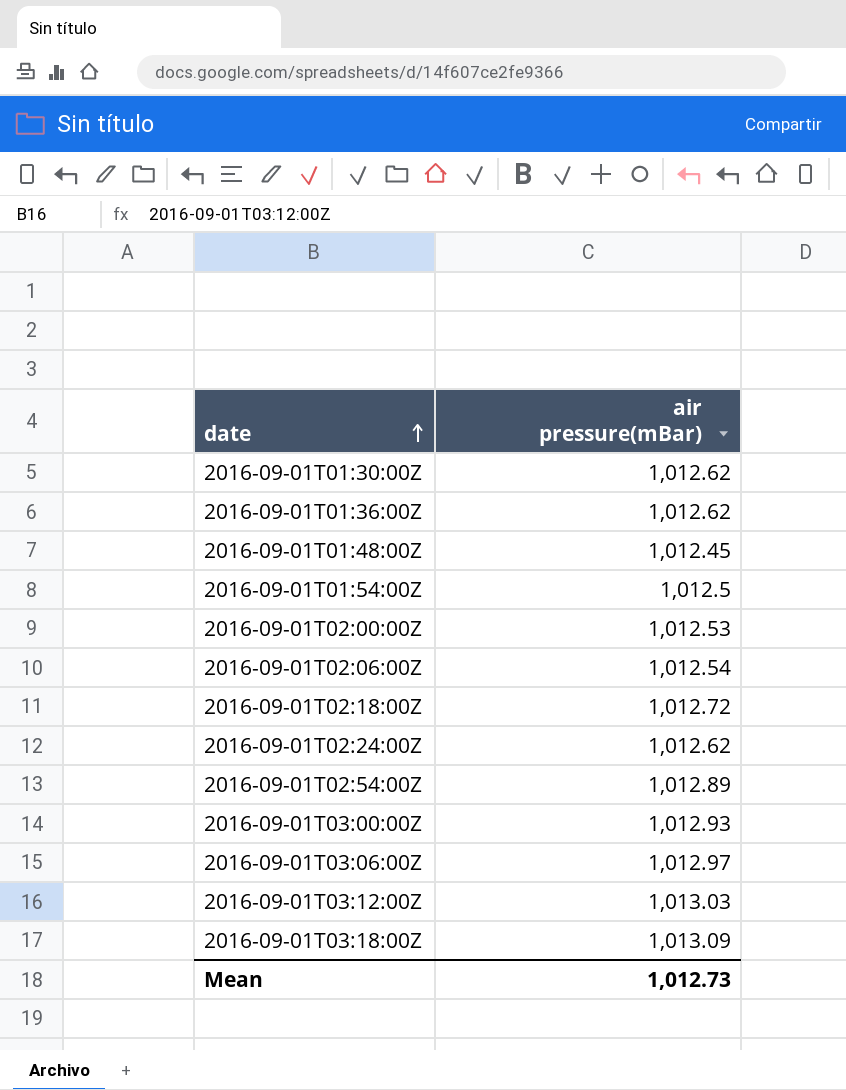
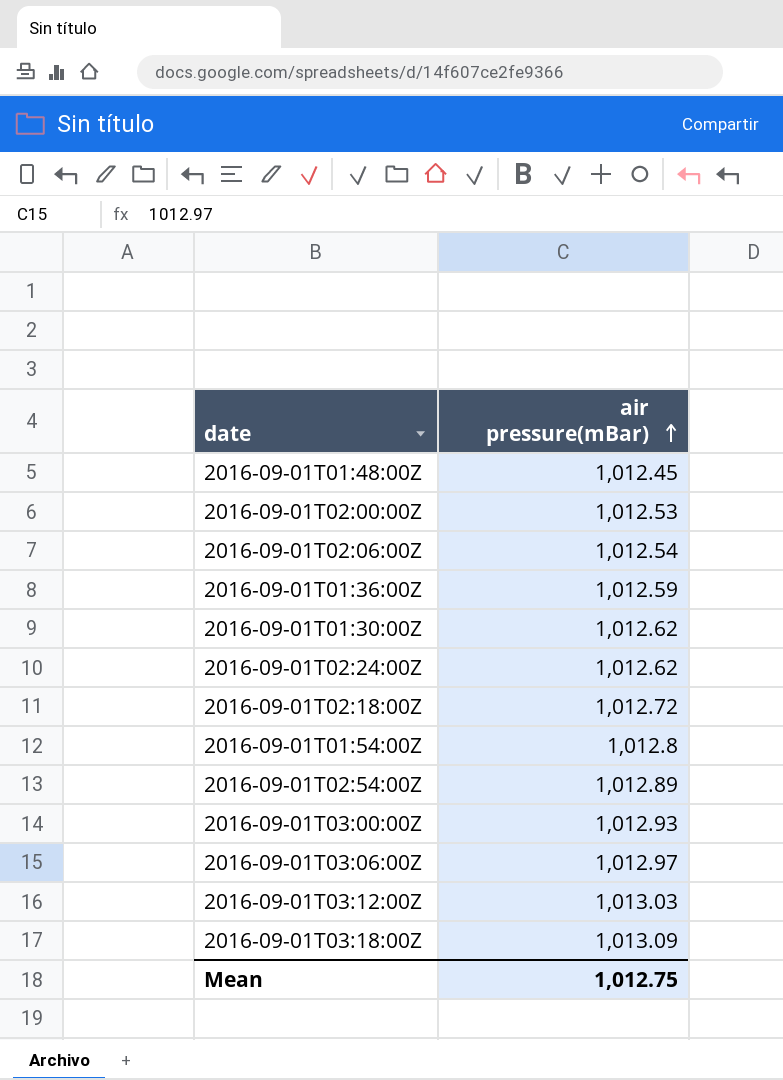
row order: date ascending -> air pressure(mBar) ascending
2016-09-01T01:36:00Z | air pressure(mBar): 1,012.62 -> 1,012.59
2016-09-01T01:54:00Z | air pressure(mBar): 1,012.5 -> 1,012.8
Mean | air pressure(mBar): 1,012.73 -> 1,012.75

